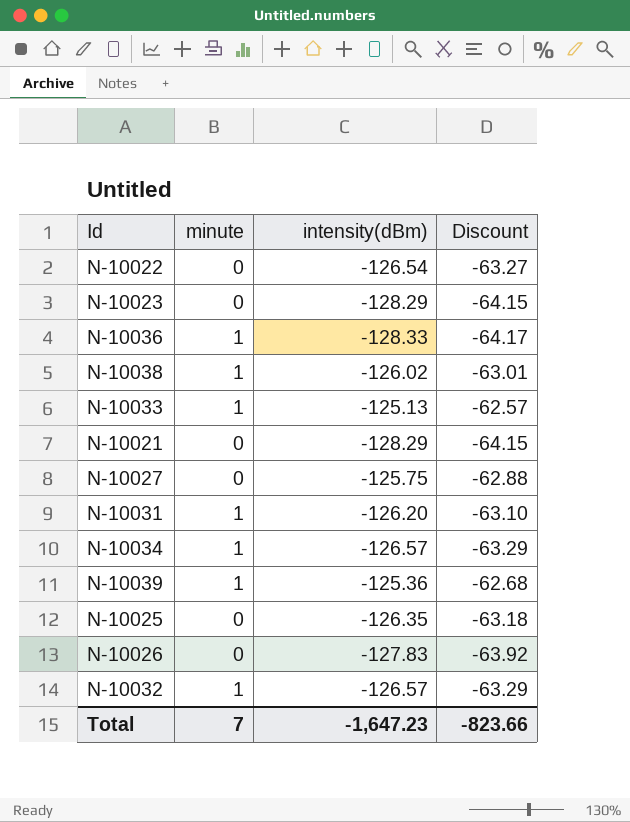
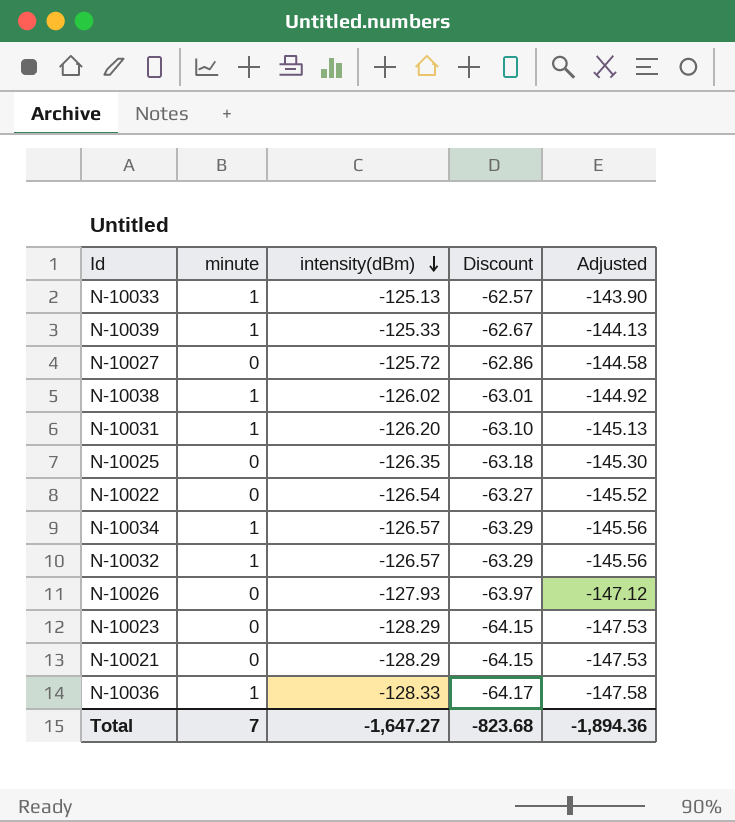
row order: none -> intensity(dBm) descending
column Adjusted | formula: none -> [intensity(dBm)] * 1.15
N-10039 | intensity(dBm): -125.36 -> -125.33
N-10039 | Discount: -62.68 -> -62.67
N-10027 | intensity(dBm): -125.75 -> -125.72
N-10027 | Discount: -62.88 -> -62.86
N-10026 | intensity(dBm): -127.83 -> -127.93
N-10026 | Discount: -63.92 -> -63.97
Total | intensity(dBm): -1,647.23 -> -1,647.27
Total | Discount: -823.66 -> -823.68

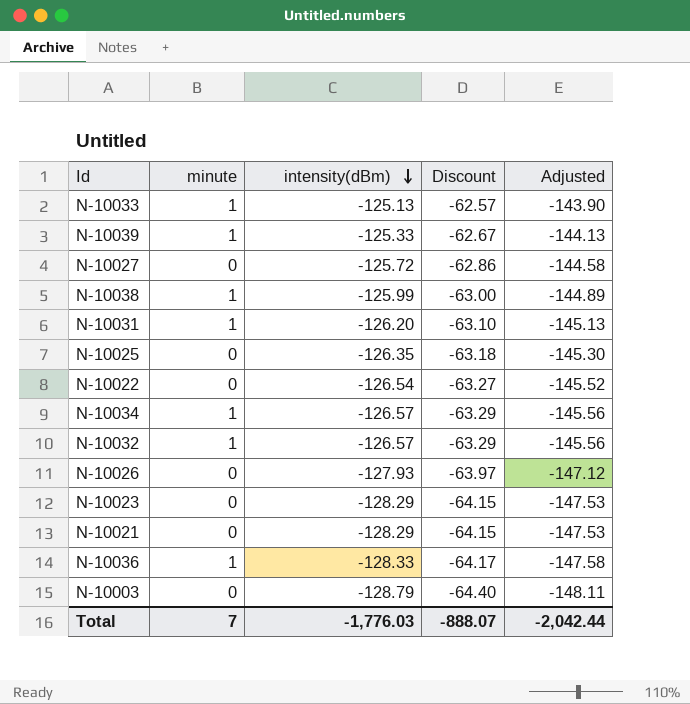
N-10038 | intensity(dBm): -126.02 -> -125.99
N-10038 | Discount: -63.01 -> -63.00
N-10038 | Adjusted: -144.92 -> -144.89
row N-10003: none -> 0 | -128.79 | -64.40 | -148.11
Total | intensity(dBm): -1,647.27 -> -1,776.03
Total | Discount: -823.68 -> -888.07
Total | Adjusted: -1,894.36 -> -2,042.44

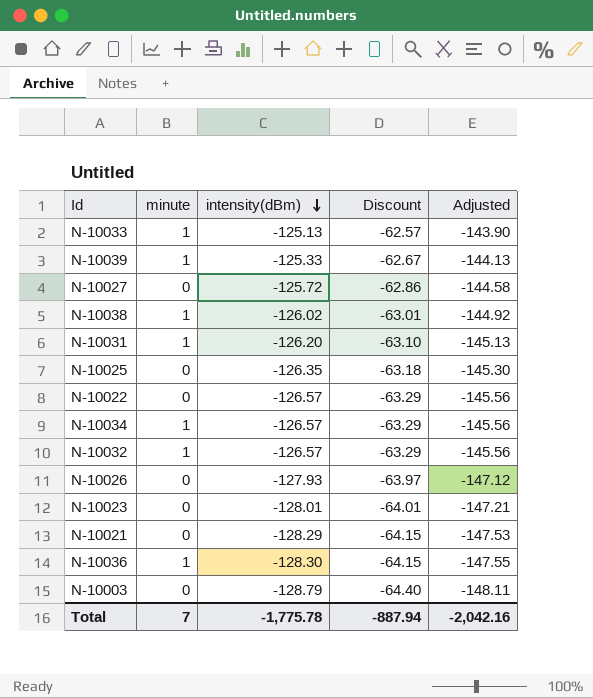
N-10038 | intensity(dBm): -125.99 -> -126.02
N-10038 | Discount: -63.00 -> -63.01
N-10038 | Adjusted: -144.89 -> -144.92
N-10022 | intensity(dBm): -126.54 -> -126.57
N-10022 | Discount: -63.27 -> -63.29
N-10022 | Adjusted: -145.52 -> -145.56
N-10023 | intensity(dBm): -128.29 -> -128.01
N-10023 | Discount: -64.15 -> -64.01
N-10023 | Adjusted: -147.53 -> -147.21
N-10036 | intensity(dBm): -128.33 -> -128.30
N-10036 | Discount: -64.17 -> -64.15
N-10036 | Adjusted: -147.58 -> -147.55
Total | intensity(dBm): -1,776.03 -> -1,775.78
Total | Discount: -888.07 -> -887.94
Total | Adjusted: -2,042.44 -> -2,042.16

